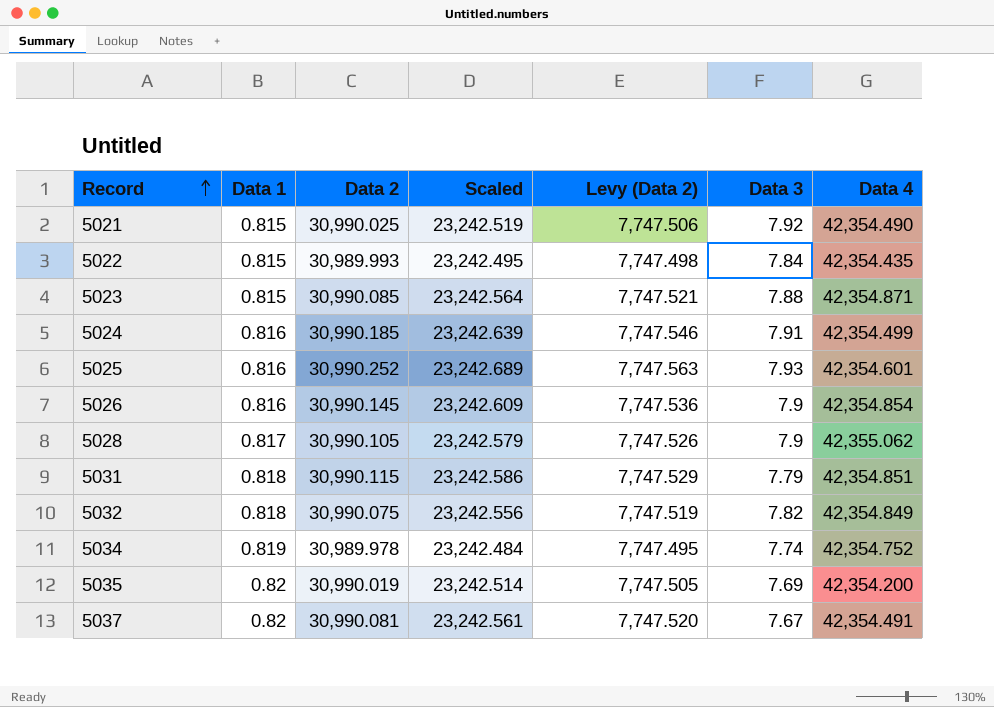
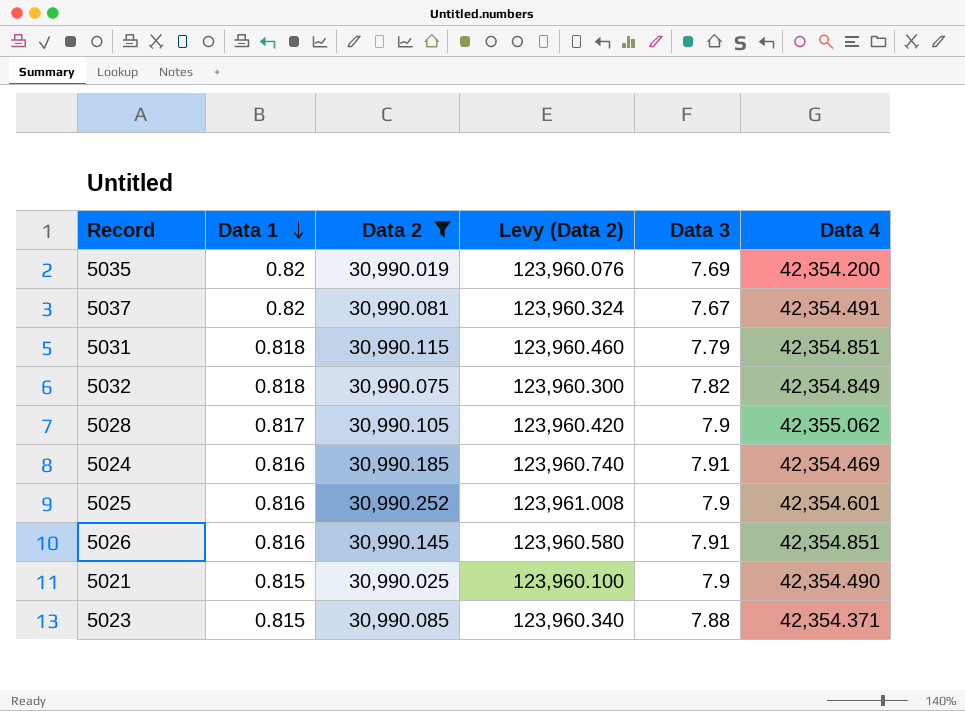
filter: none -> Data 2 >= 30,990.019
row order: Record ascending -> Data 1 descending
column Scaled | formula: [Data 2] * 0.75 -> none
column Levy (Data 2) | formula: [Data 2] * 0.25 -> [Data 2] * 4
5024 | Data 4: 42,354.499 -> 42,354.469
5025 | Data 3: 7.93 -> 7.9
5026 | Data 3: 7.9 -> 7.91
5026 | Data 4: 42,354.854 -> 42,354.851
5021 | Data 3: 7.92 -> 7.9
5023 | Data 4: 42,354.871 -> 42,354.371

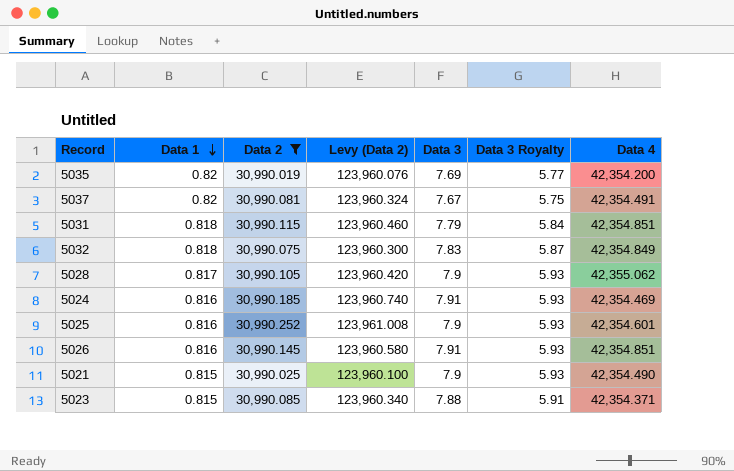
column Data 3 Royalty | formula: none -> [Data 3] * 0.75
5032 | Data 3: 7.82 -> 7.83

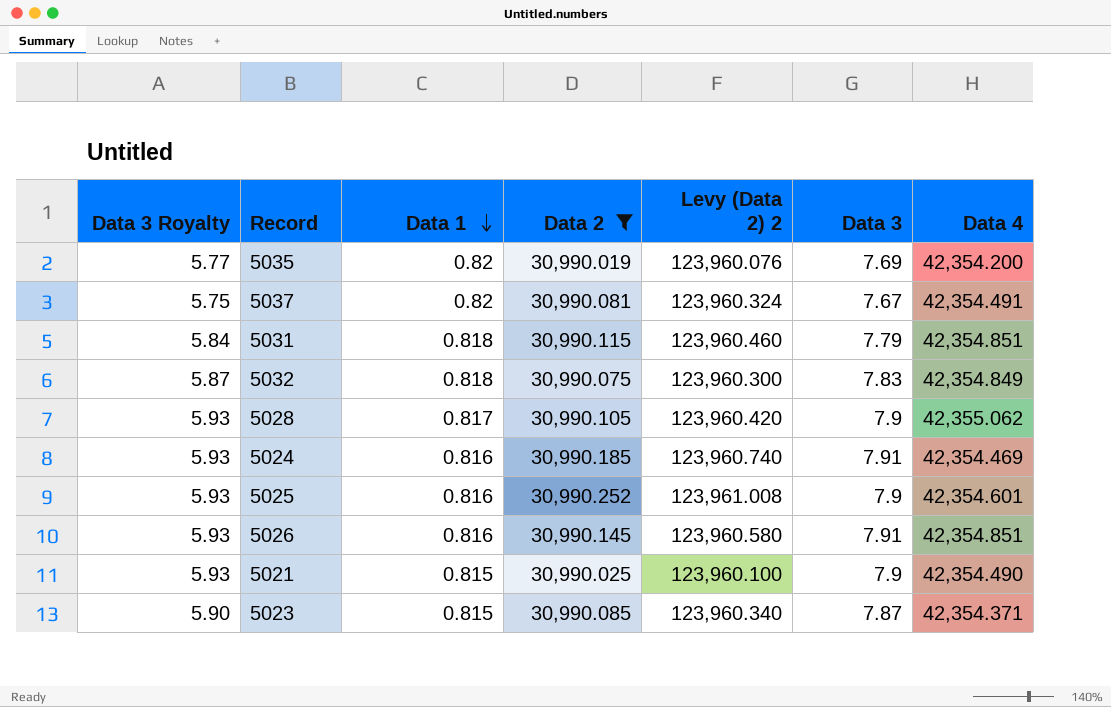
column Data 3 Royalty | position: 6 -> 1
column name: Levy (Data 2) -> Levy (Data 2) 2
5023 | Data 3 Royalty: 5.91 -> 5.90
5023 | Data 3: 7.88 -> 7.87

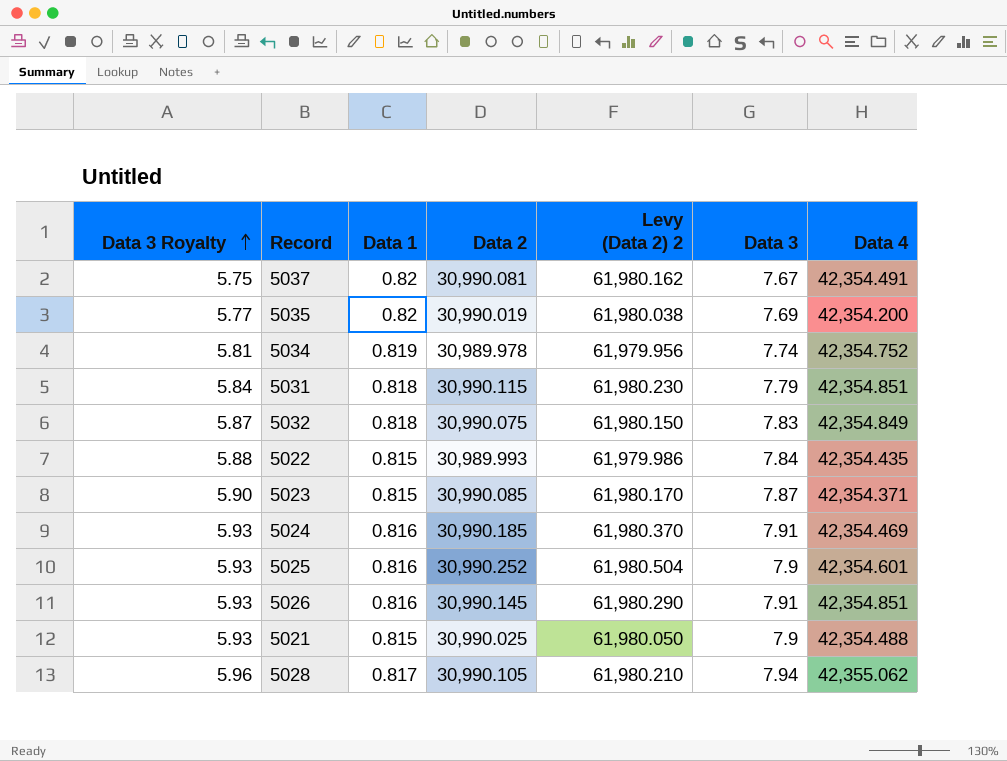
filter: Data 2 >= 30,990.019 -> none
row order: Data 1 descending -> Data 3 Royalty ascending
column Levy (Data 2) 2 | formula: [Data 2] * 4 -> [Data 2] * 2
5021 | Data 4: 42,354.490 -> 42,354.488
5028 | Data 3 Royalty: 5.93 -> 5.96
5028 | Data 3: 7.9 -> 7.94

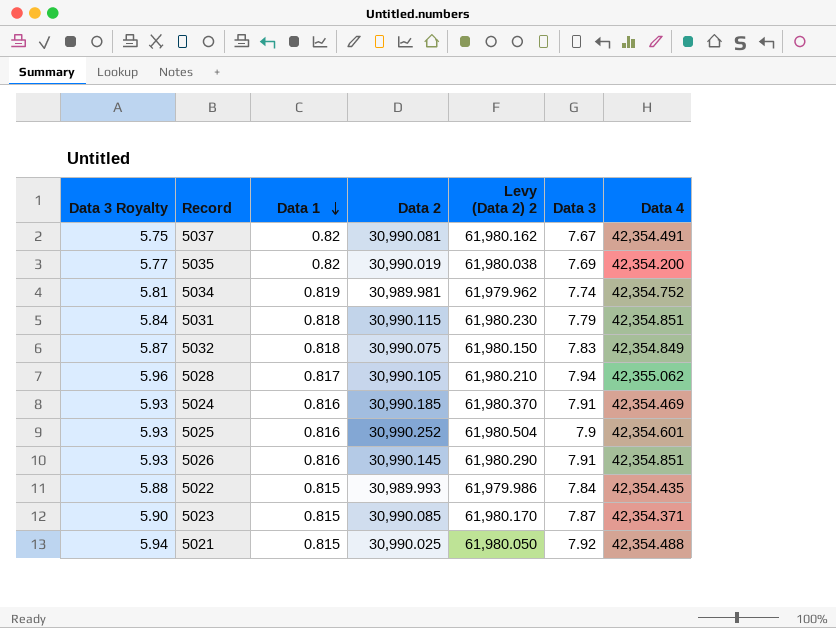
row order: Data 3 Royalty ascending -> Data 1 descending
5034 | Data 2: 30,989.978 -> 30,989.981
5034 | Levy (Data 2) 2: 61,979.956 -> 61,979.962
5021 | Data 3 Royalty: 5.93 -> 5.94
5021 | Data 3: 7.9 -> 7.92

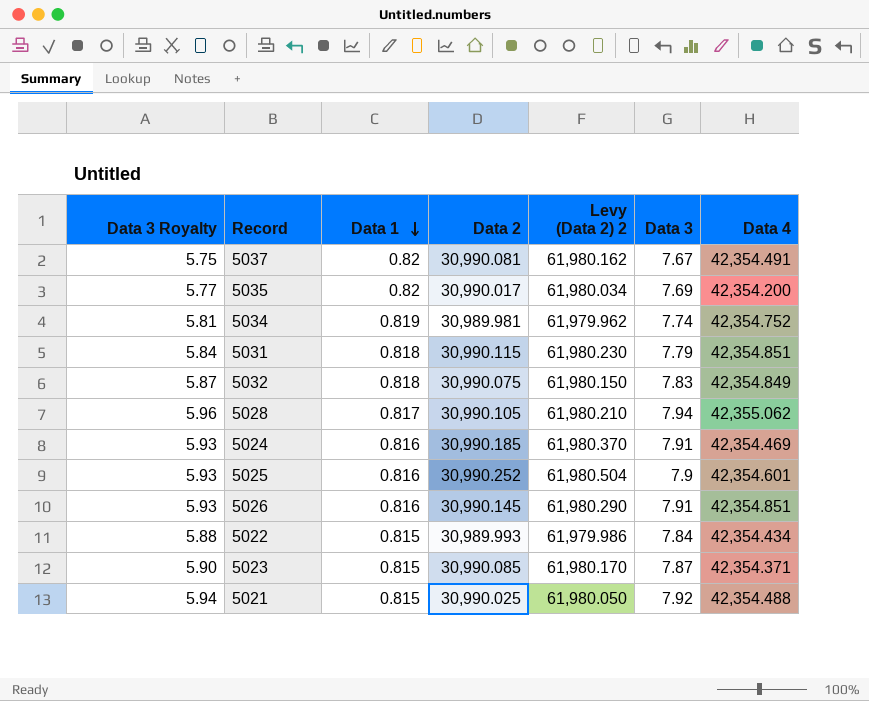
5035 | Data 2: 30,990.019 -> 30,990.017
5035 | Levy (Data 2) 2: 61,980.038 -> 61,980.034
5022 | Data 4: 42,354.435 -> 42,354.434

